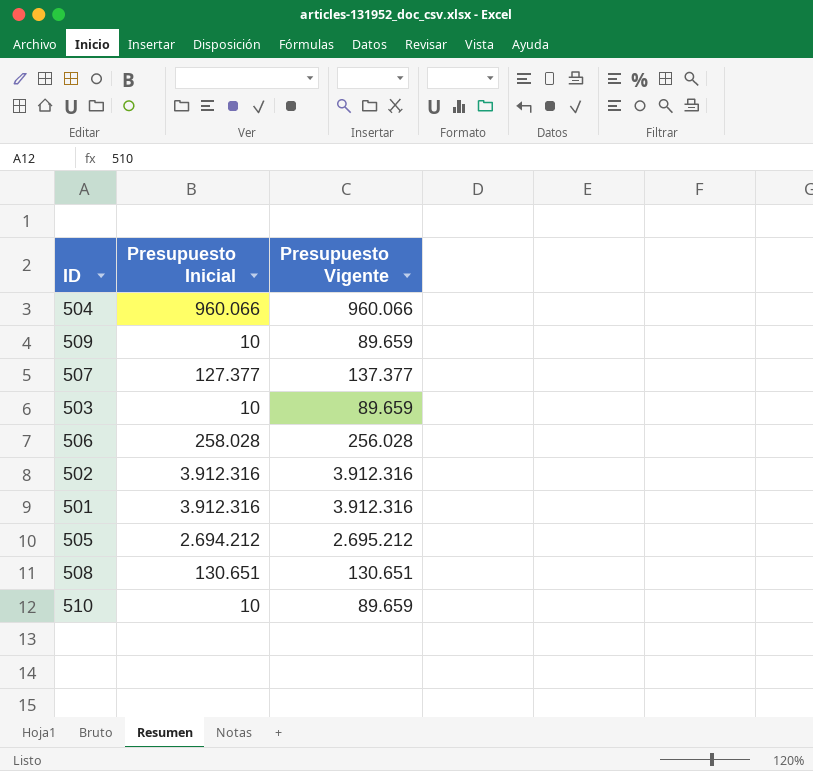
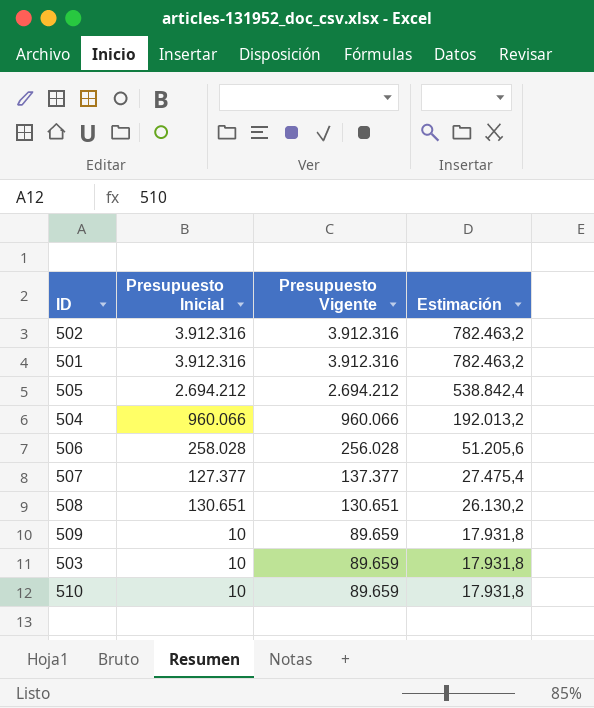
row order: none -> Presupuesto Vigente descending
column Estimación | formula: none -> [Presupuesto Vigente] * 0,2
505 | Presupuesto Vigente: 2.695.212 -> 2.694.212

